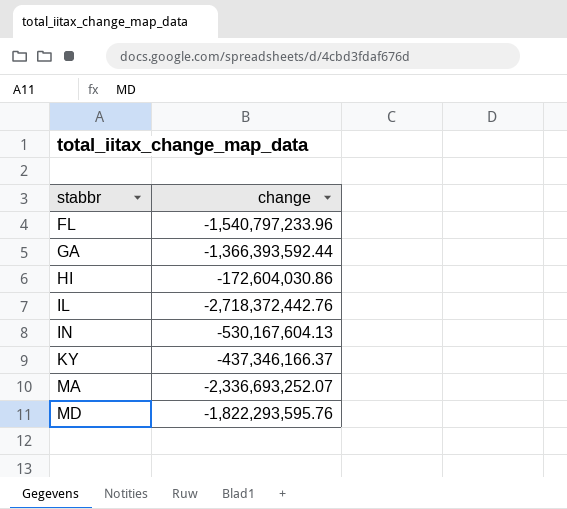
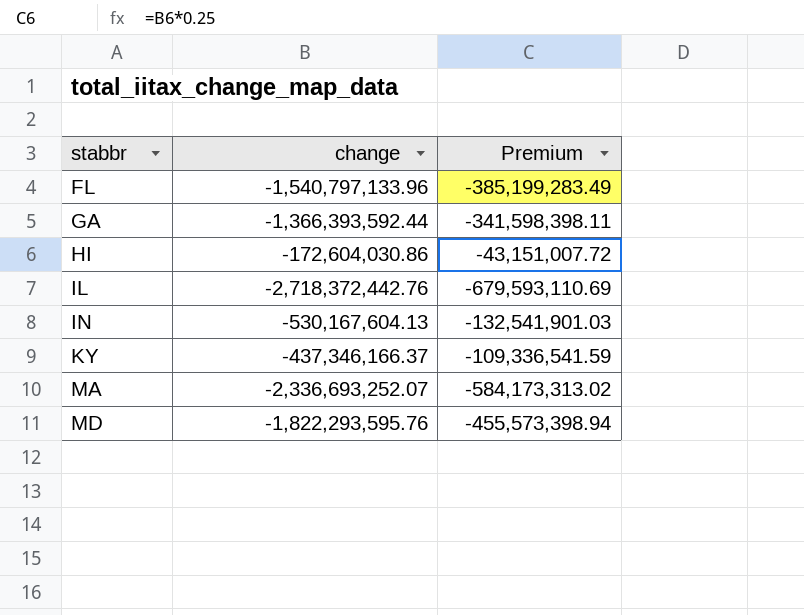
column Premium | formula: none -> [change] * 0.25
FL | change: -1,540,797,233.96 -> -1,540,797,133.96

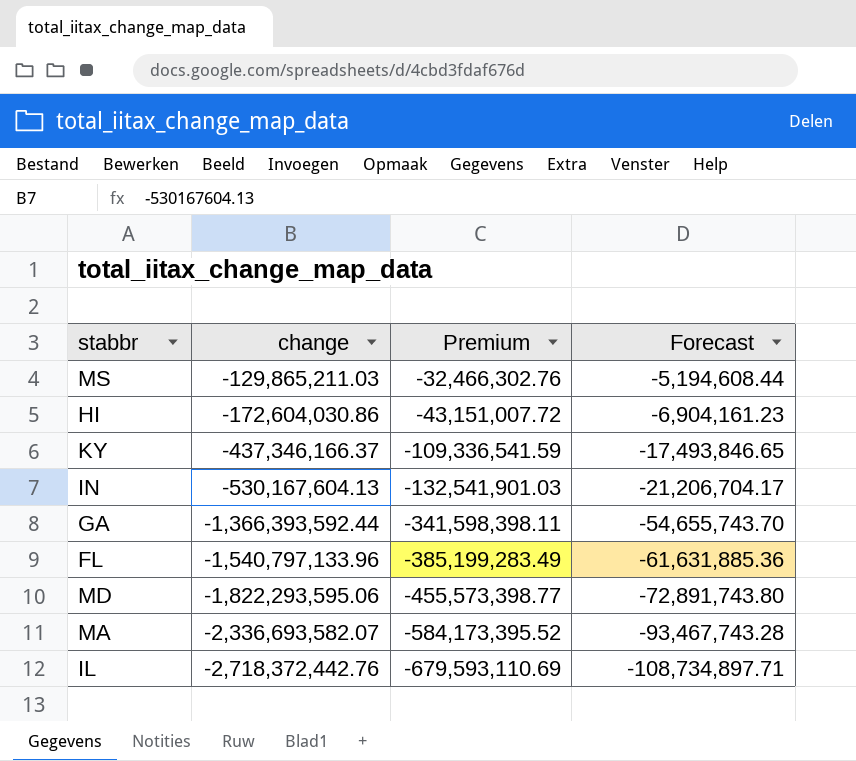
row order: stabbr ascending -> change descending
column Forecast | formula: none -> [change] * 0.04
row MS: none -> -129,865,211.03 | -32,466,302.76 | -5,194,608.44
MD | change: -1,822,293,595.76 -> -1,822,293,595.06
MD | Premium: -455,573,398.94 -> -455,573,398.77
MA | change: -2,336,693,252.07 -> -2,336,693,582.07
MA | Premium: -584,173,313.02 -> -584,173,395.52

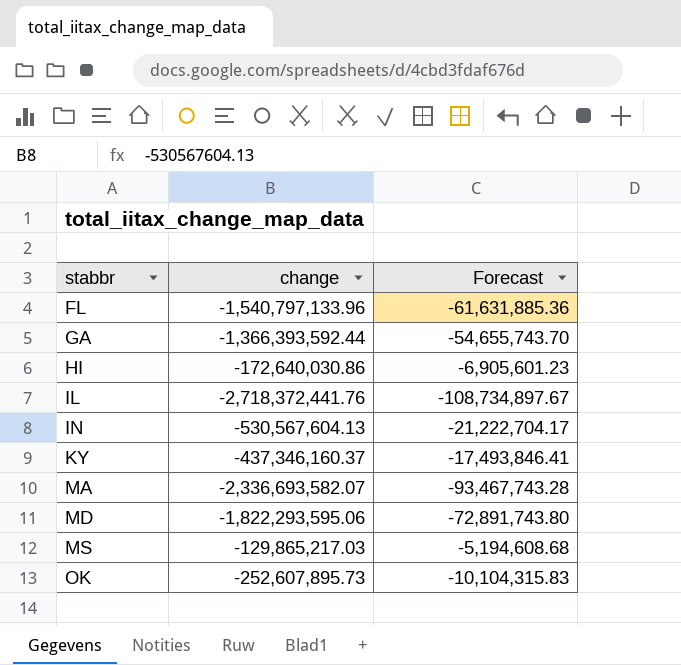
row order: change descending -> stabbr ascending
column Premium | formula: [change] * 0.25 -> none
HI | change: -172,604,030.86 -> -172,640,030.86
HI | Forecast: -6,904,161.23 -> -6,905,601.23
IL | change: -2,718,372,442.76 -> -2,718,372,441.76
IL | Forecast: -108,734,897.71 -> -108,734,897.67
IN | change: -530,167,604.13 -> -530,567,604.13
IN | Forecast: -21,206,704.17 -> -21,222,704.17
KY | change: -437,346,166.37 -> -437,346,160.37
KY | Forecast: -17,493,846.65 -> -17,493,846.41
MS | change: -129,865,211.03 -> -129,865,217.03
MS | Forecast: -5,194,608.44 -> -5,194,608.68
row OK: none -> -252,607,895.73 | -10,104,315.83

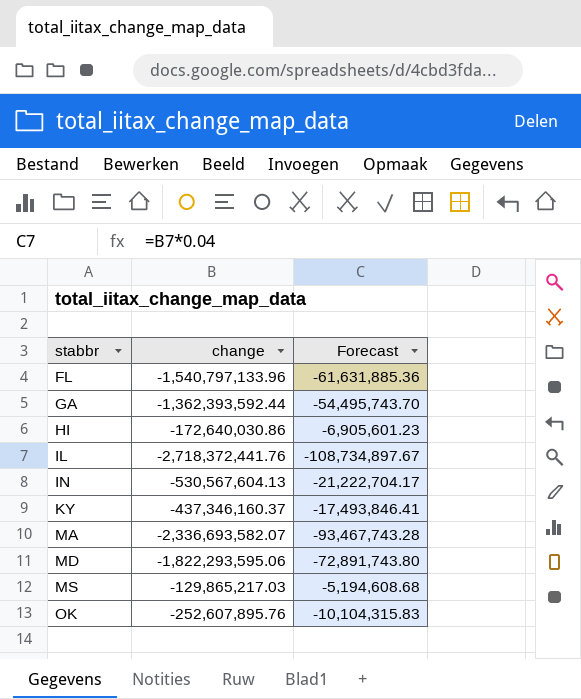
GA | change: -1,366,393,592.44 -> -1,362,393,592.44
GA | Forecast: -54,655,743.70 -> -54,495,743.70
OK | change: -252,607,895.73 -> -252,607,895.76

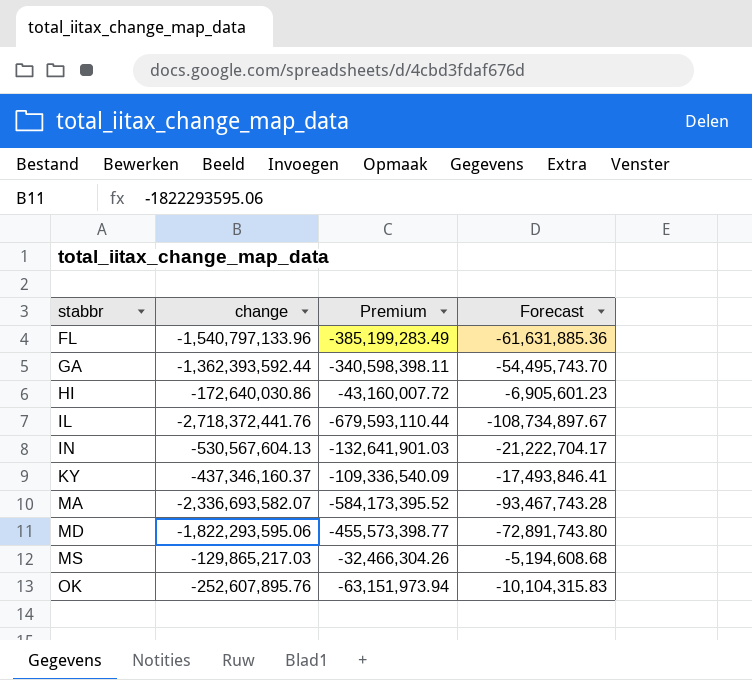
column Premium | formula: none -> [change] * 0.25

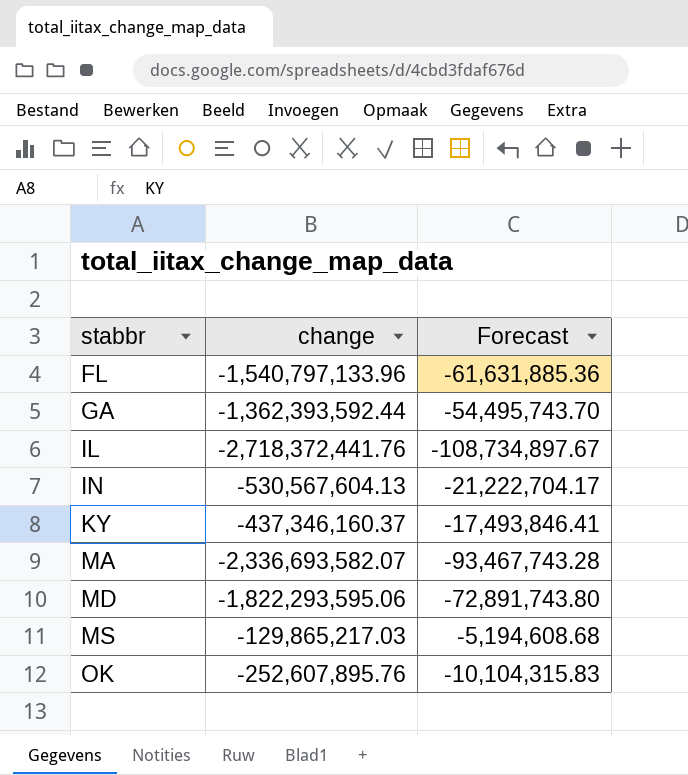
column Premium | formula: [change] * 0.25 -> none
row HI: -172,640,030.86 | -43,160,007.72 | -6,905,601.23 -> none

